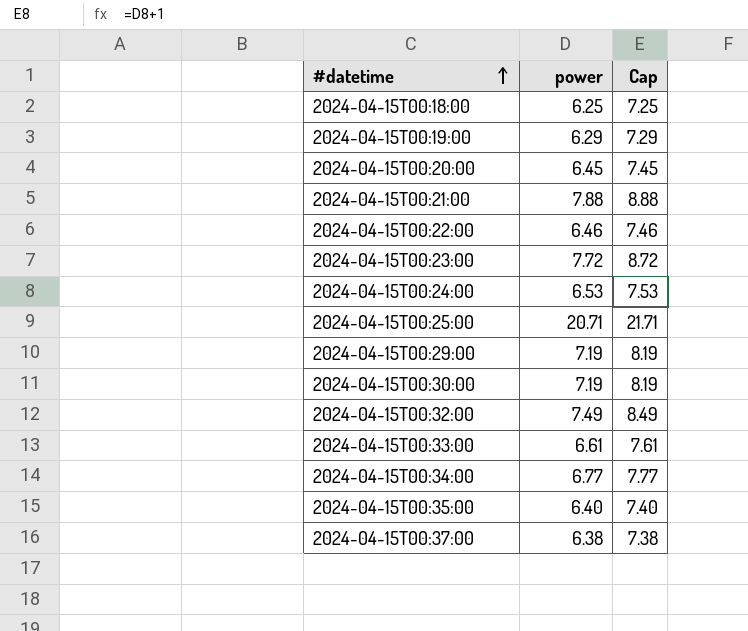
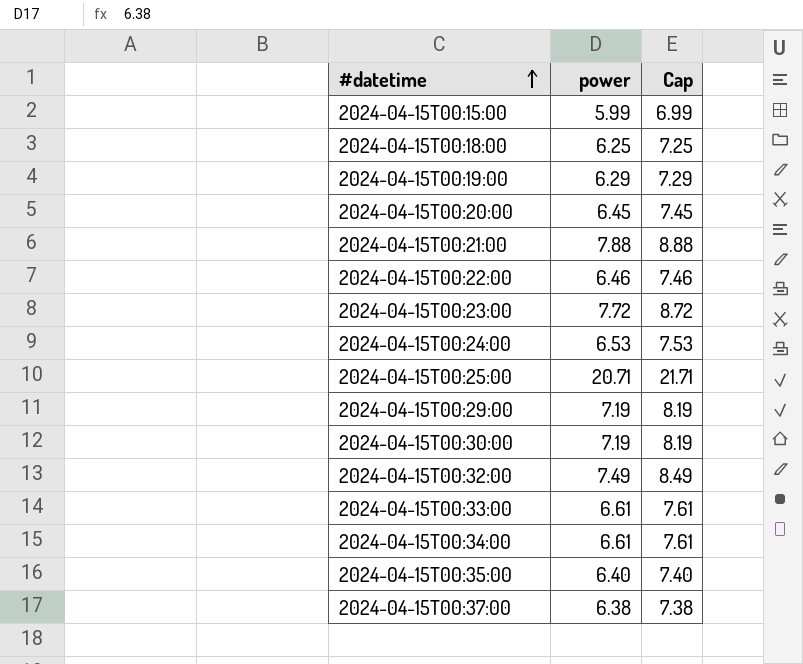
row 2024-04-15T00:15:00: none -> 5.99 | 6.99
2024-04-15T00:34:00 | power: 6.77 -> 6.61
2024-04-15T00:34:00 | Cap: 7.77 -> 7.61

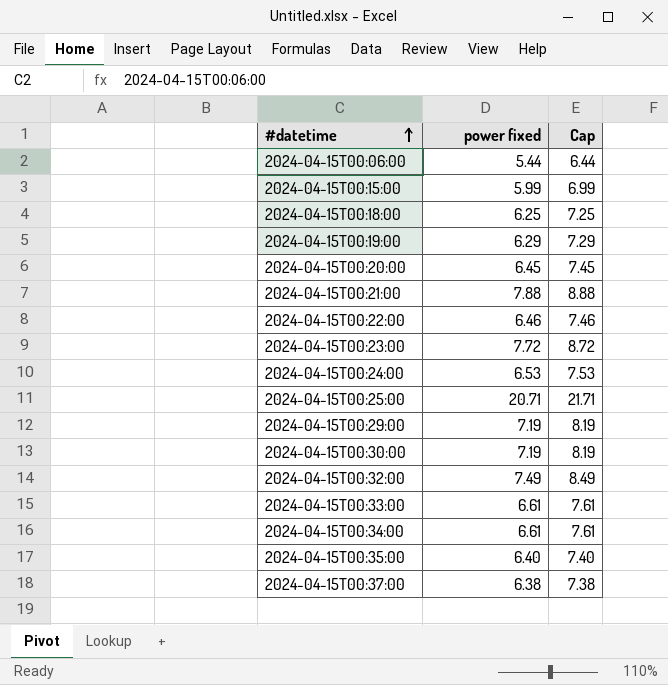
column name: power -> power fixed
row 2024-04-15T00:06:00: none -> 5.44 | 6.44

